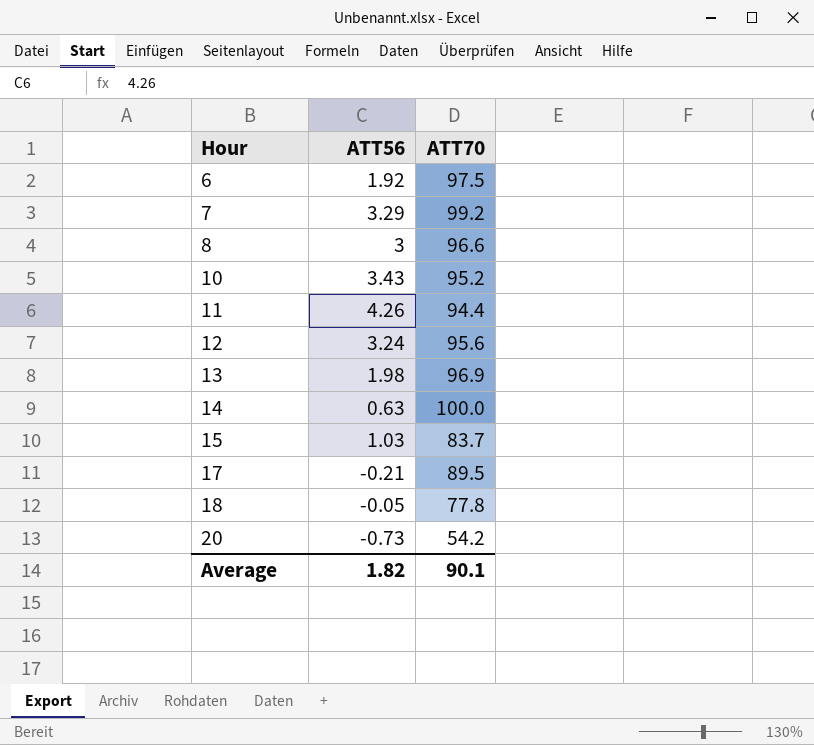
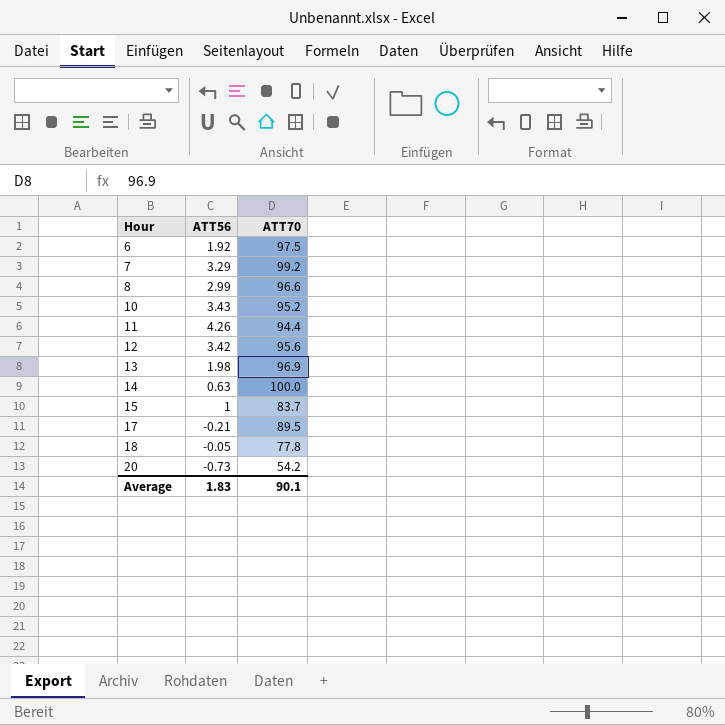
8 | ATT56: 3 -> 2.99
12 | ATT56: 3.24 -> 3.42
15 | ATT56: 1.03 -> 1
Average | ATT56: 1.82 -> 1.83

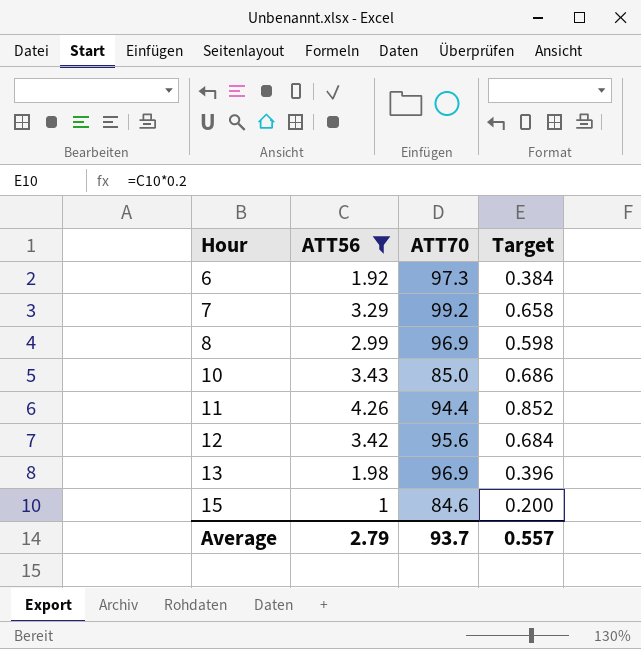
filter: none -> ATT56 >= 1
column Target | formula: none -> [ATT56] * 0.2
6 | ATT70: 97.5 -> 97.3
8 | ATT70: 96.6 -> 96.9
10 | ATT70: 95.2 -> 85.0
15 | ATT70: 83.7 -> 84.6
Average | ATT56: 1.83 -> 2.79
Average | ATT70: 90.1 -> 93.7

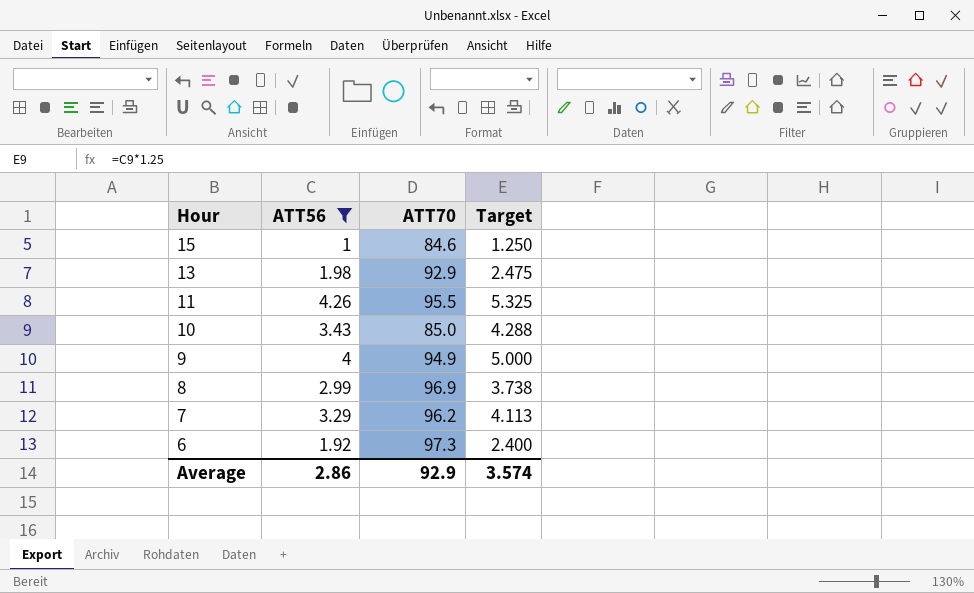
row order: Hour ascending -> Hour descending
column Target | formula: [ATT56] * 0.2 -> [ATT56] * 1.25
row 12: 3.42 | 95.6 | 0.684 -> none
13 | ATT70: 96.9 -> 92.9
11 | ATT70: 94.4 -> 95.5
row 9: none -> 4 | 94.9 | 5.000
7 | ATT70: 99.2 -> 96.2
Average | ATT56: 2.79 -> 2.86
Average | ATT70: 93.7 -> 92.9
Average | Target: 0.557 -> 3.574

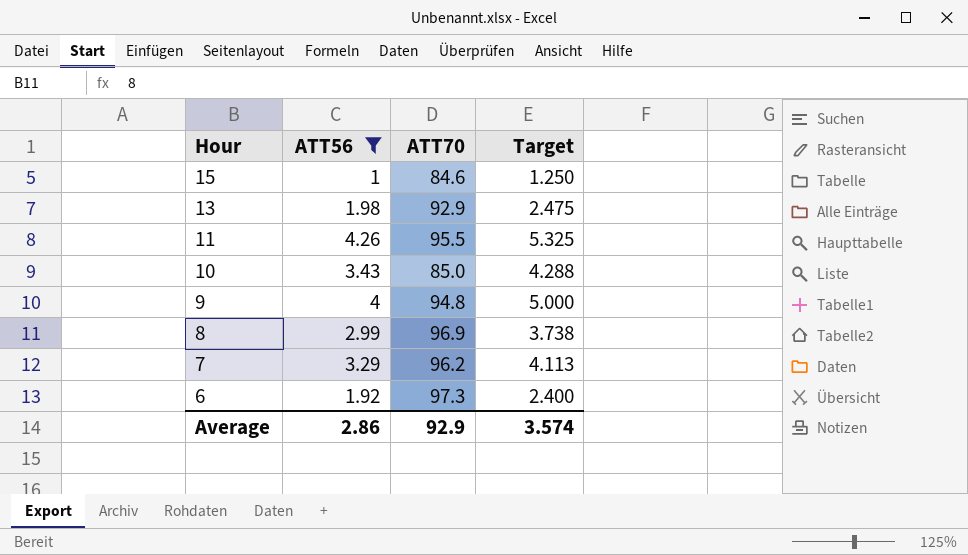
9 | ATT70: 94.9 -> 94.8

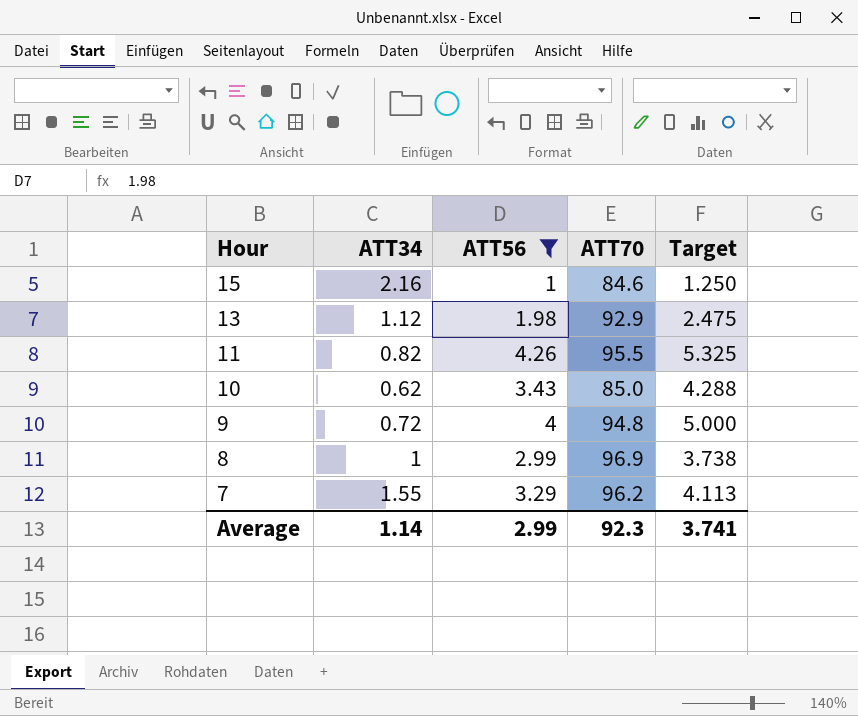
column ATT34 | position: none -> 2
row 6: 1.92 | 97.3 | 2.400 -> none
Average | ATT56: 2.86 -> 2.99
Average | ATT70: 92.9 -> 92.3
Average | Target: 3.574 -> 3.741

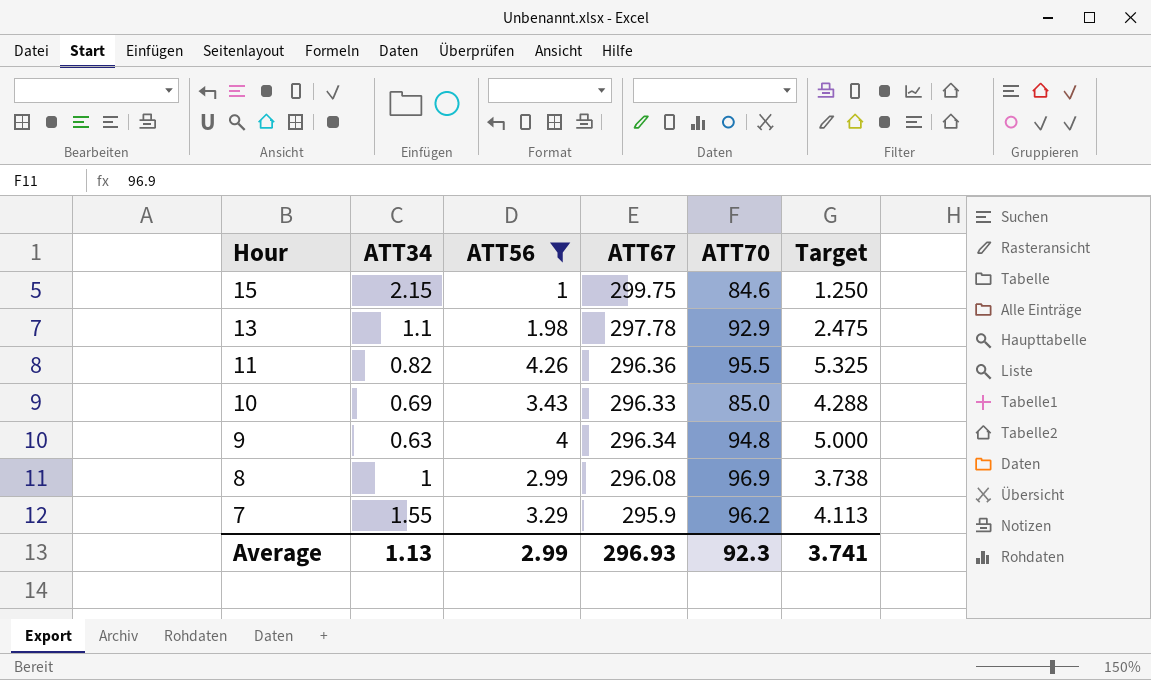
column ATT67 | position: none -> 4
15 | ATT34: 2.16 -> 2.15
13 | ATT34: 1.12 -> 1.1
10 | ATT34: 0.62 -> 0.69
9 | ATT34: 0.72 -> 0.63
Average | ATT34: 1.14 -> 1.13

